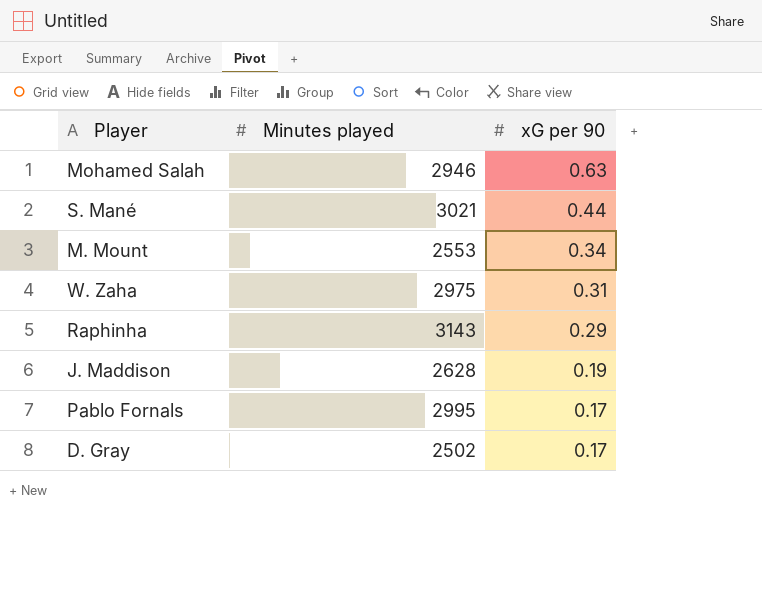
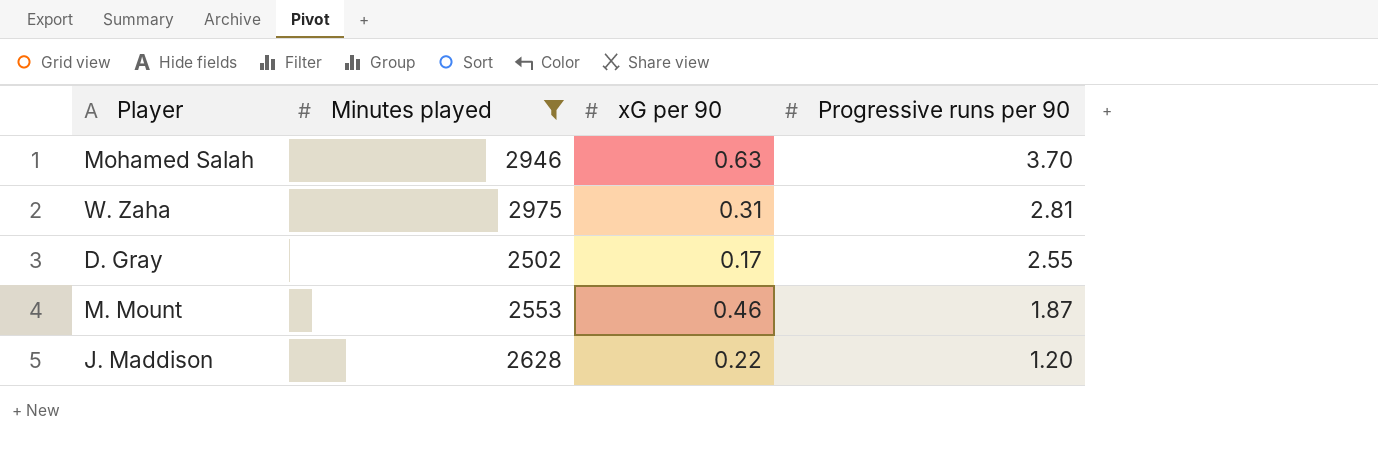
filter: none -> Minutes played <= 2975
row order: xG per 90 descending -> Progressive runs per 90 descending
column Progressive runs per 90 | position: none -> 4
M. Mount | xG per 90: 0.34 -> 0.46
J. Maddison | xG per 90: 0.19 -> 0.22

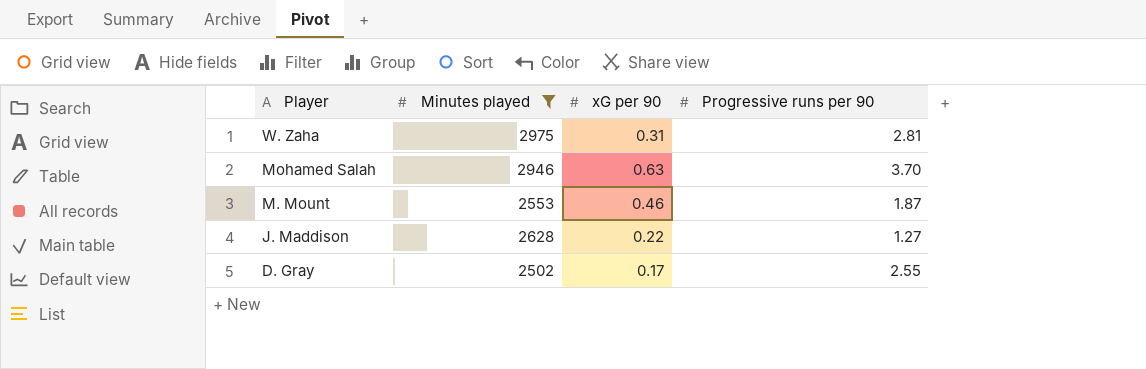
row order: Progressive runs per 90 descending -> Player descending
J. Maddison | Progressive runs per 90: 1.20 -> 1.27

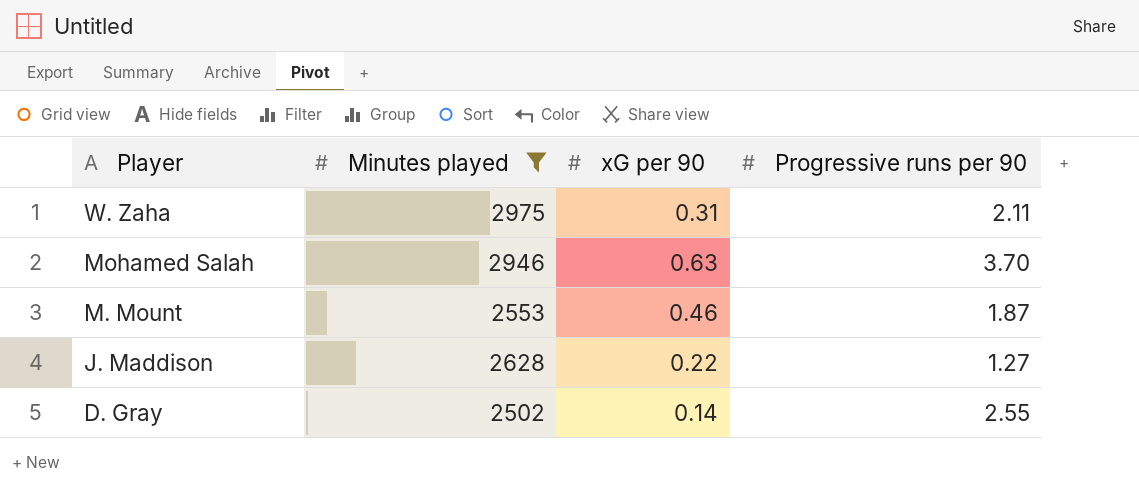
W. Zaha | Progressive runs per 90: 2.81 -> 2.11
D. Gray | xG per 90: 0.17 -> 0.14

